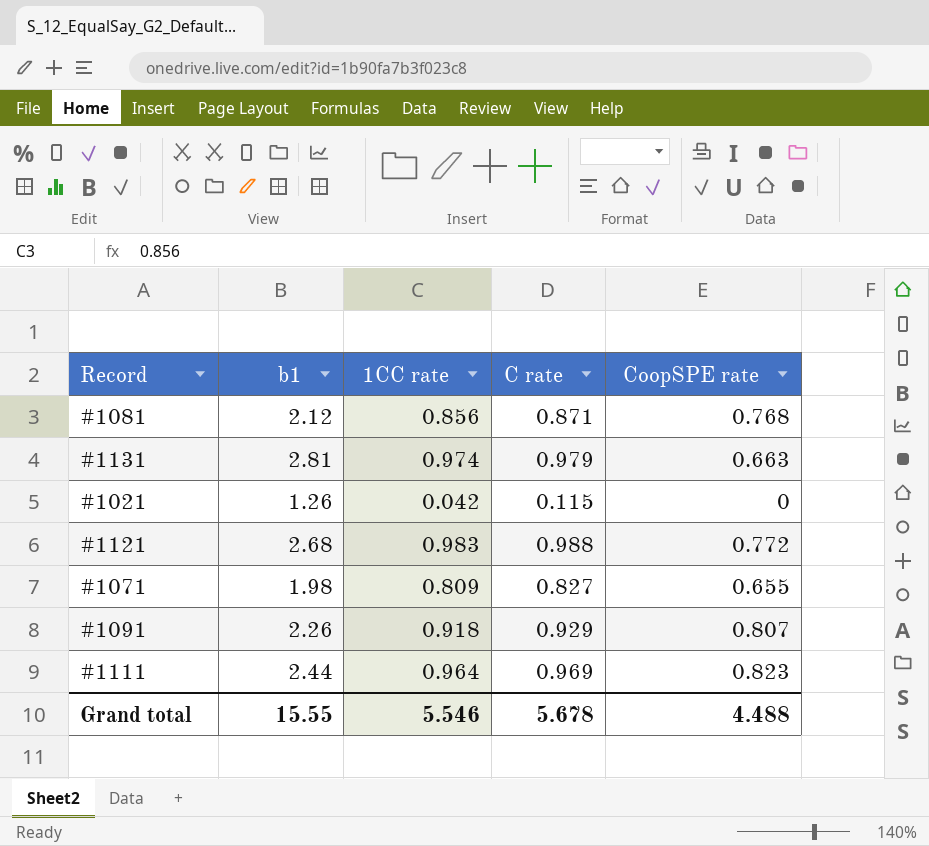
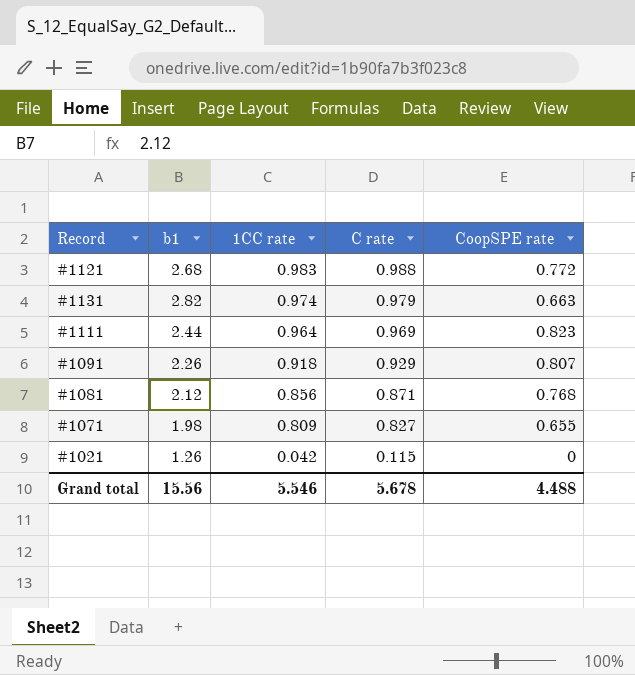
row order: none -> 1CC rate descending
#1131 | b1: 2.81 -> 2.82
Grand total | b1: 15.55 -> 15.56

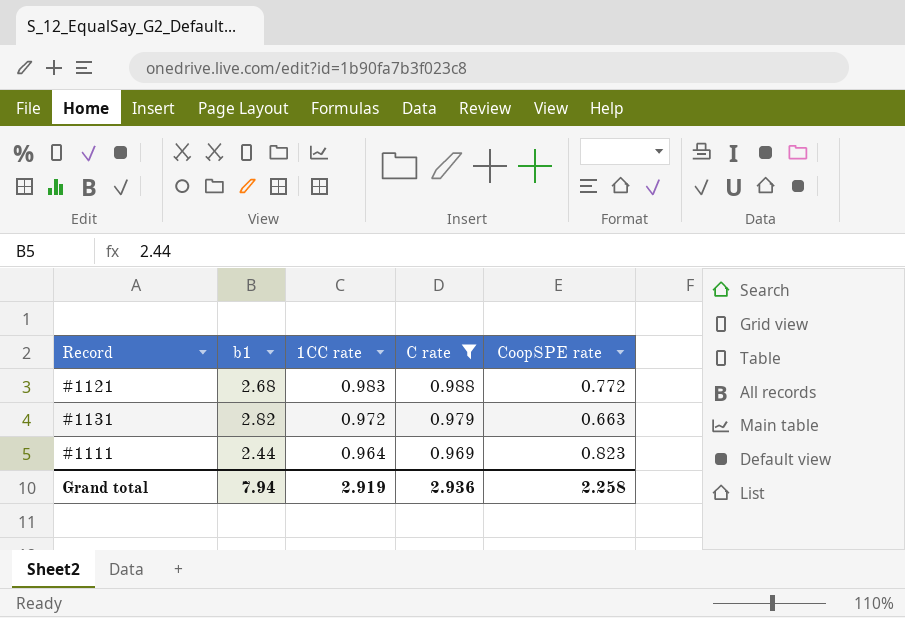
filter: none -> C rate >= 0.969
#1131 | 1CC rate: 0.974 -> 0.972
Grand total | b1: 15.56 -> 7.94
Grand total | 1CC rate: 5.546 -> 2.919
Grand total | C rate: 5.678 -> 2.936
Grand total | CoopSPE rate: 4.488 -> 2.258

